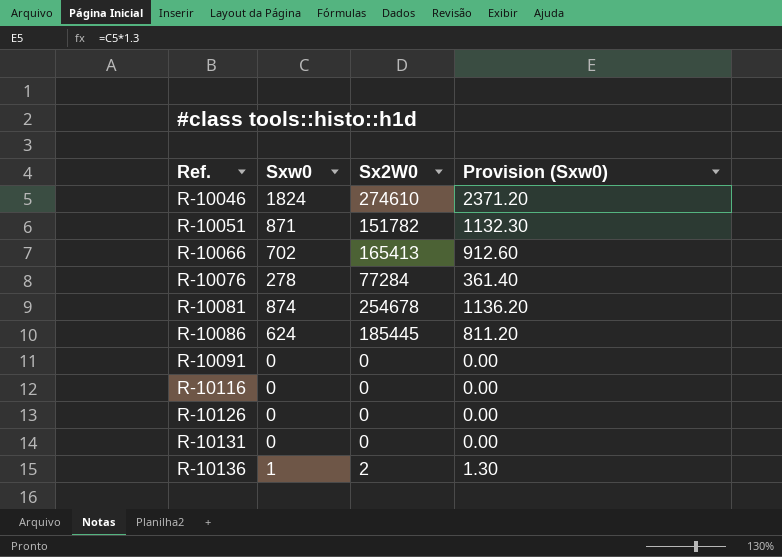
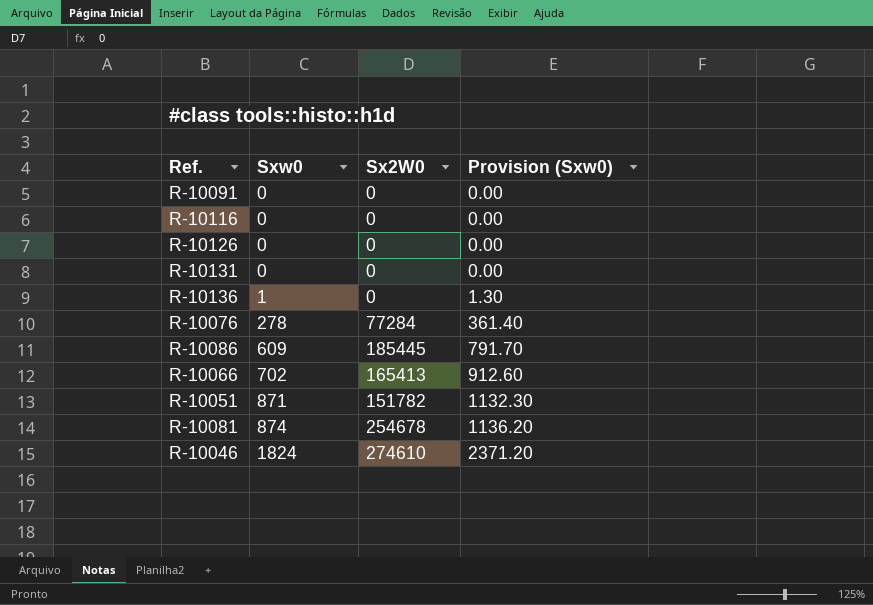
row order: Ref. ascending -> Sxw0 ascending
R-10136 | Sx2W0: 2 -> 0
R-10086 | Sxw0: 624 -> 609
R-10086 | Provision (Sxw0): 811.20 -> 791.70

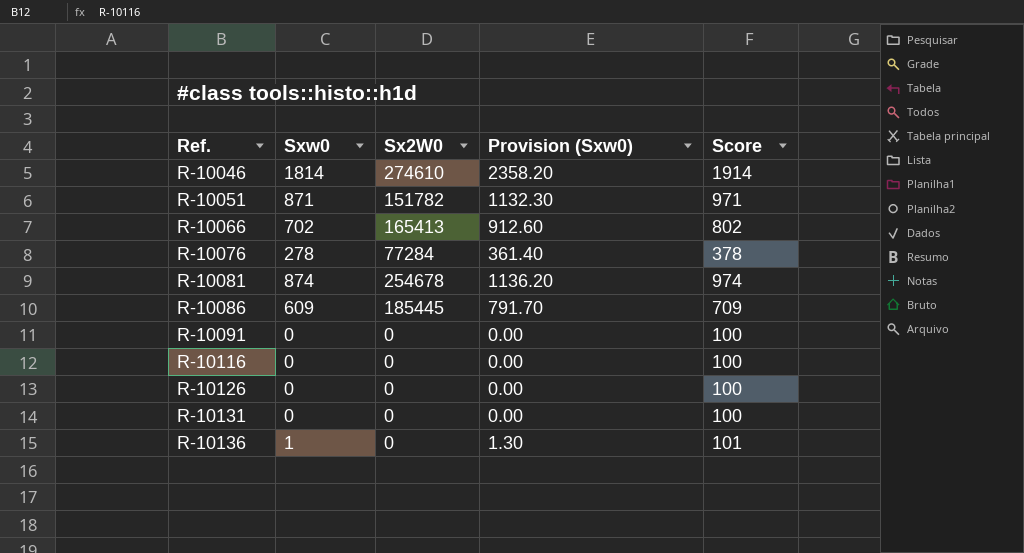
row order: Sxw0 ascending -> Ref. ascending
column Score | formula: none -> [Sxw0] + 100
R-10046 | Sxw0: 1824 -> 1814
R-10046 | Provision (Sxw0): 2371.20 -> 2358.20

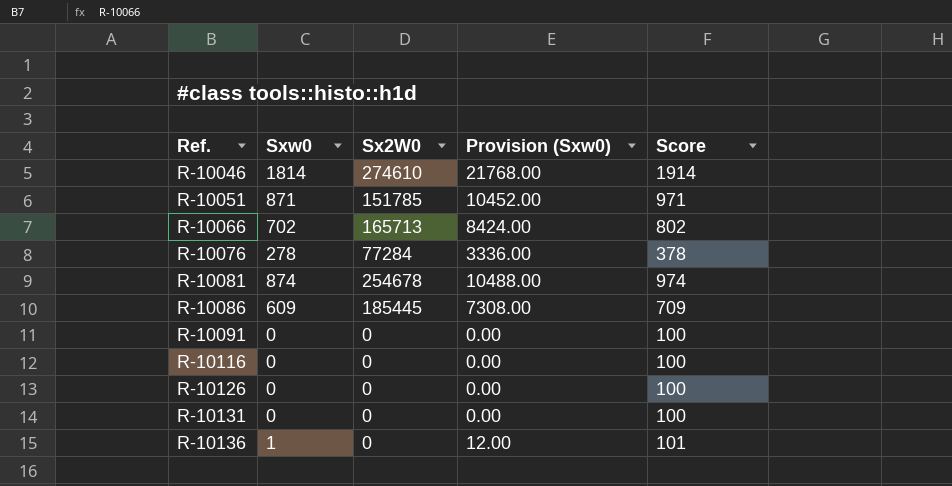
column Provision (Sxw0) | formula: [Sxw0] * 1.3 -> [Sxw0] * 12
R-10051 | Sx2W0: 151782 -> 151785
R-10066 | Sx2W0: 165413 -> 165713

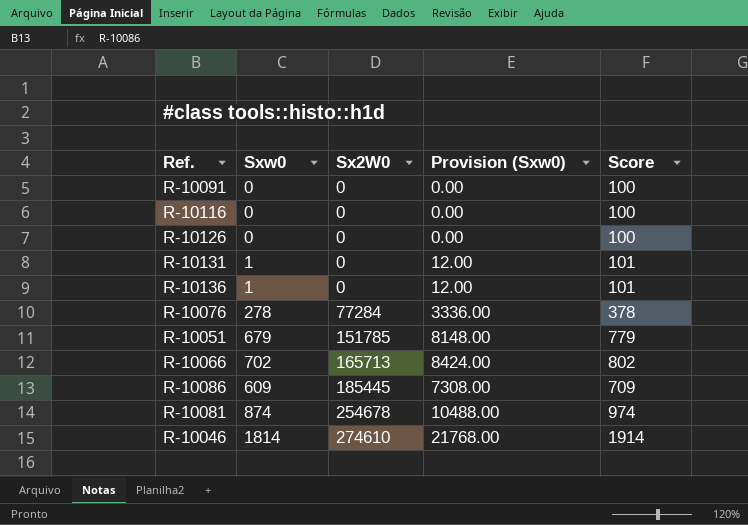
row order: Ref. ascending -> Sx2W0 ascending
R-10131 | Sxw0: 0 -> 1
R-10131 | Provision (Sxw0): 0.00 -> 12.00
R-10131 | Score: 100 -> 101
R-10051 | Sxw0: 871 -> 679
R-10051 | Provision (Sxw0): 10452.00 -> 8148.00
R-10051 | Score: 971 -> 779

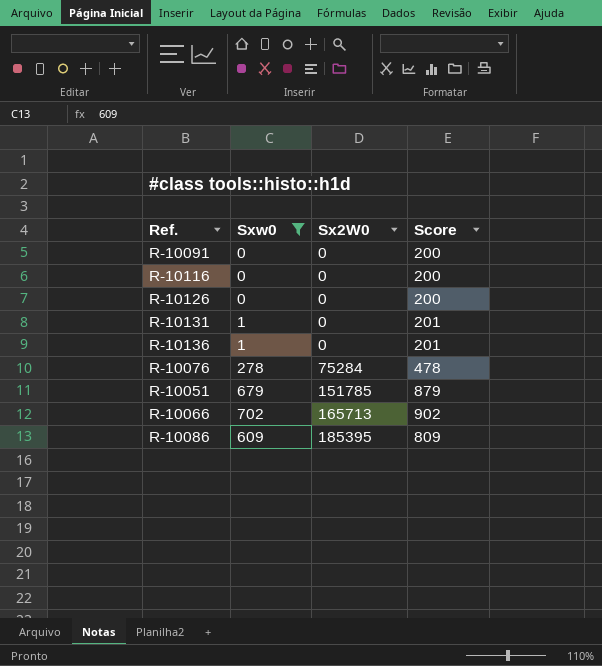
filter: none -> Sxw0 <= 702
column Provision (Sxw0) | formula: [Sxw0] * 12 -> none
column Score | formula: [Sxw0] + 100 -> [Sxw0] + 200
R-10076 | Sx2W0: 77284 -> 75284
R-10086 | Sx2W0: 185445 -> 185395

